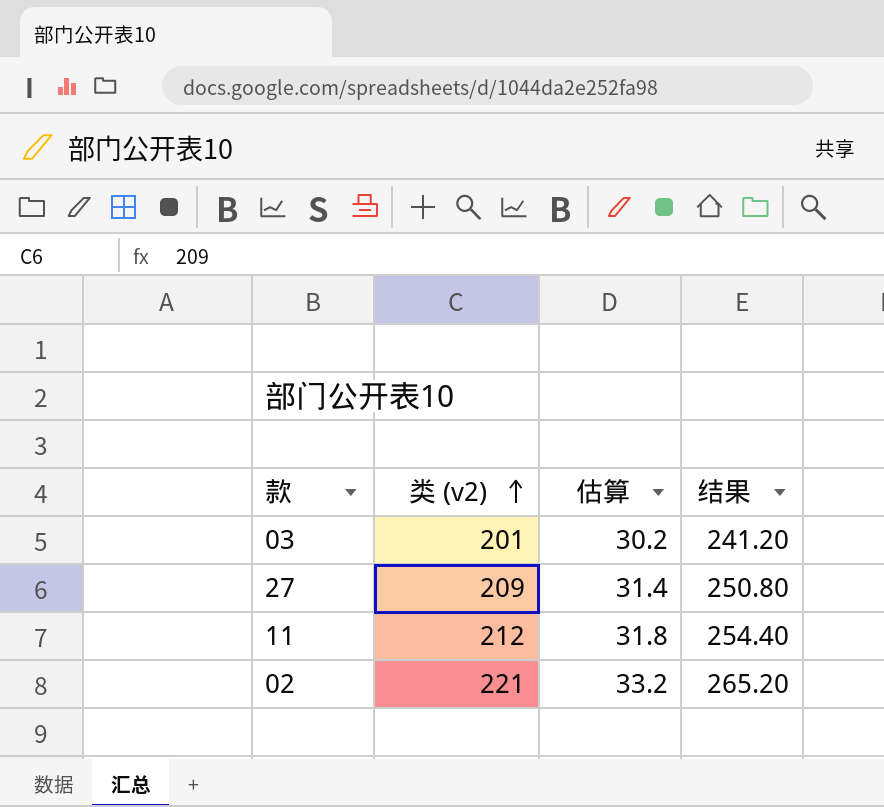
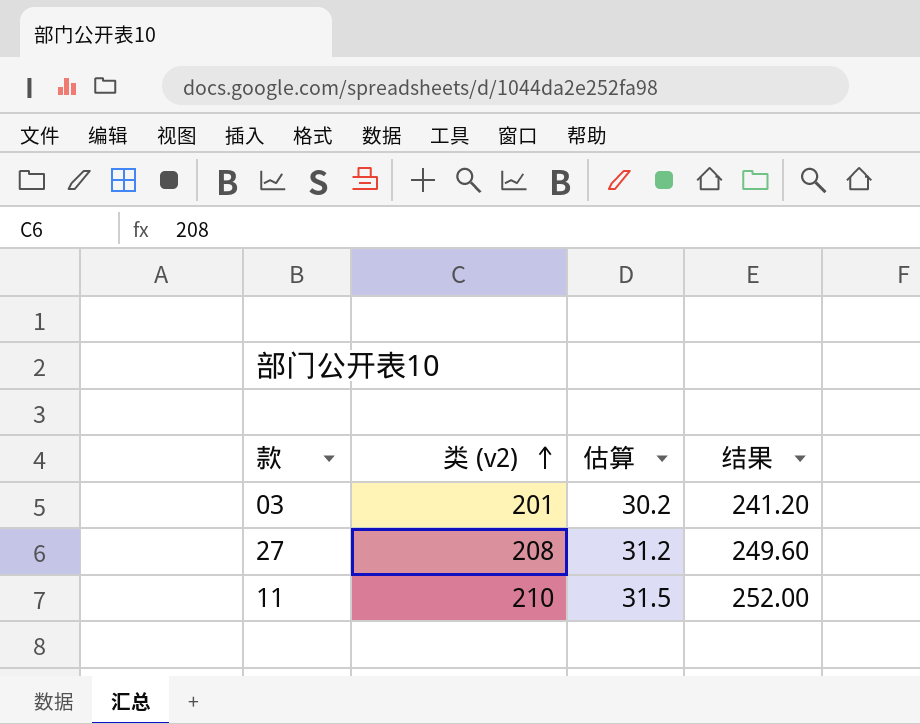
row 02: 221 | 33.2 | 265.20 -> none
27 | 类 (v2): 209 -> 208
27 | 估算: 31.4 -> 31.2
27 | 结果: 250.80 -> 249.60
11 | 类 (v2): 212 -> 210
11 | 估算: 31.8 -> 31.5
11 | 结果: 254.40 -> 252.00

